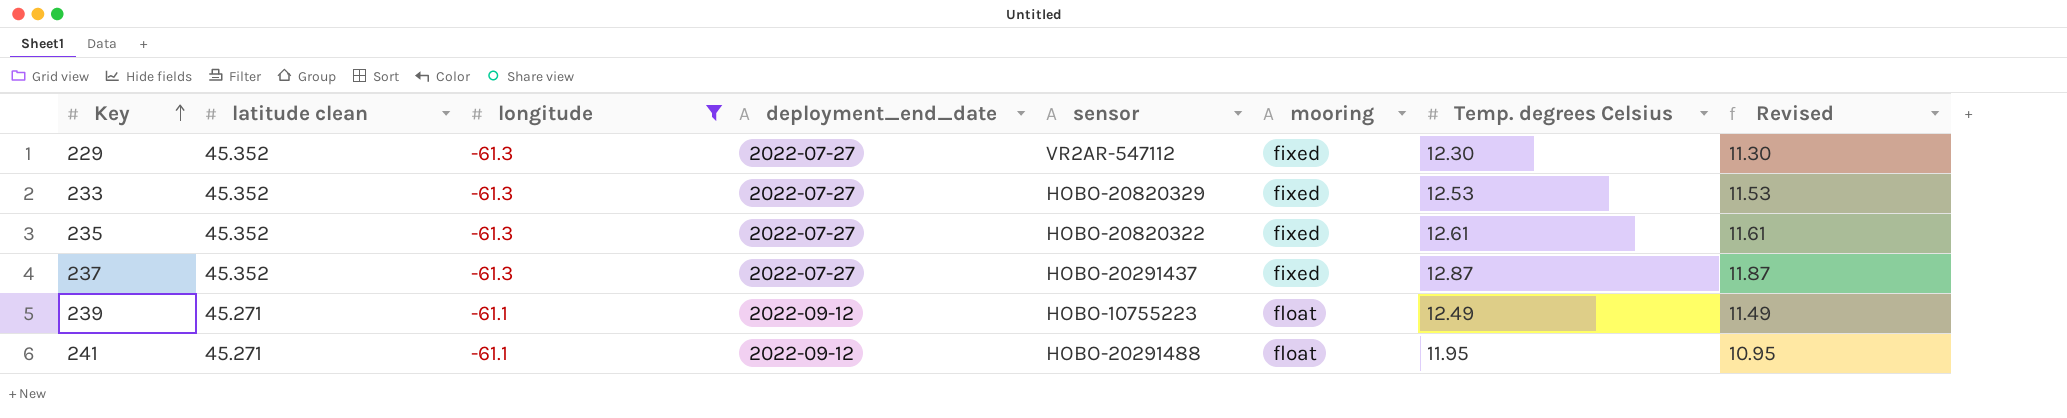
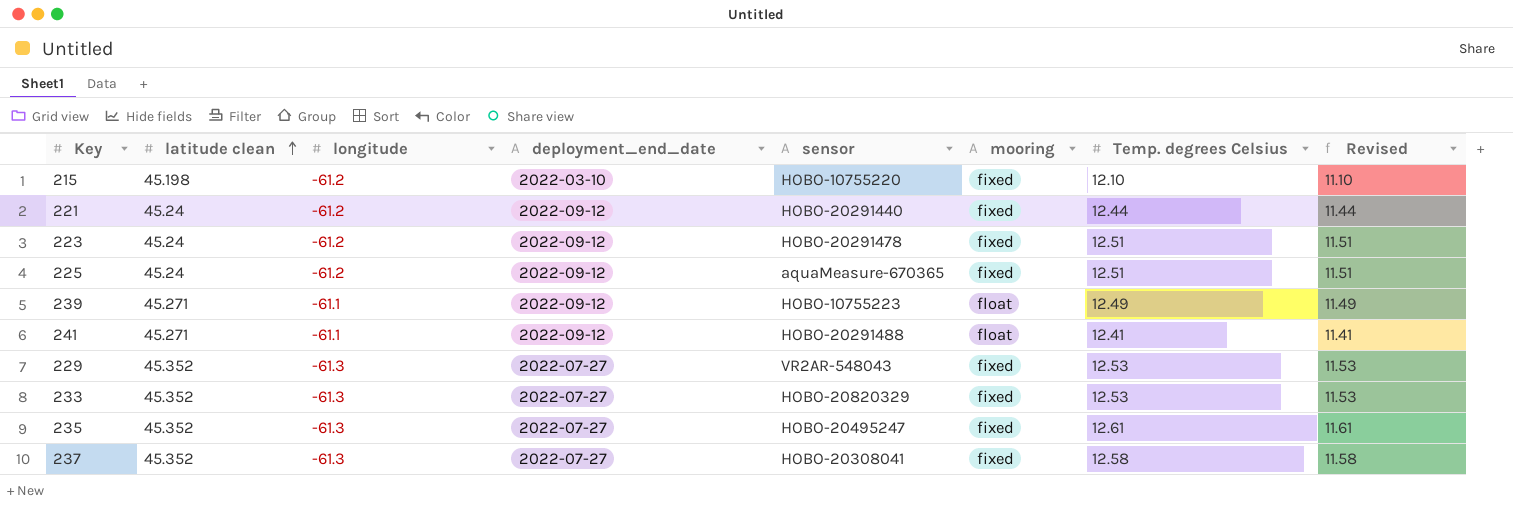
filter: longitude != -61.2 -> none
row order: Key ascending -> latitude clean ascending
241 | Temp. degrees Celsius: 11.95 -> 12.41
241 | Revised: 10.95 -> 11.41
229 | sensor: VR2AR-547112 -> VR2AR-548043
229 | Temp. degrees Celsius: 12.30 -> 12.53
229 | Revised: 11.30 -> 11.53
235 | sensor: HOBO-20820322 -> HOBO-20495247
237 | sensor: HOBO-20291437 -> HOBO-20308041
237 | Temp. degrees Celsius: 12.87 -> 12.58
237 | Revised: 11.87 -> 11.58

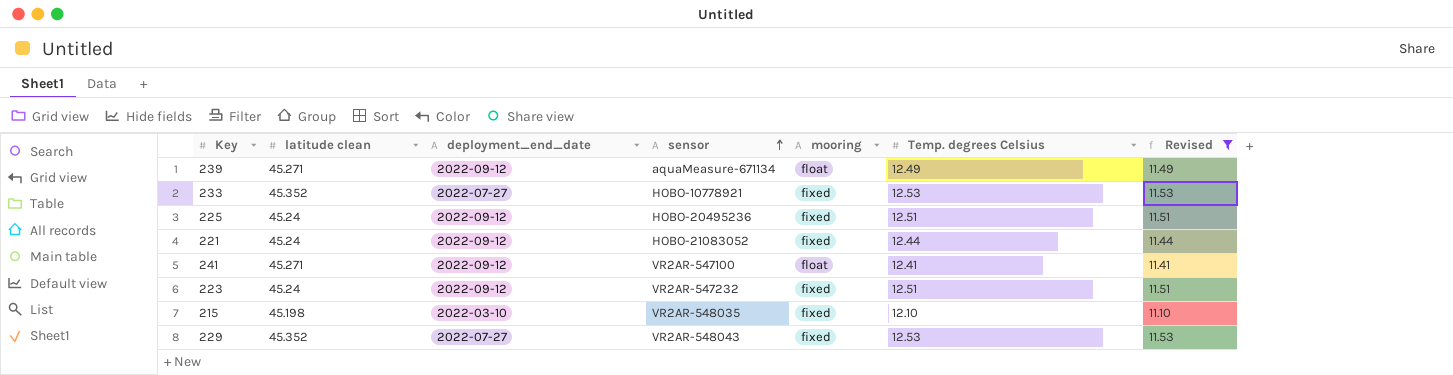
filter: none -> Revised <= 11.53
row order: latitude clean ascending -> sensor ascending
column longitude | position: 3 -> none
239 | sensor: HOBO-10755223 -> aquaMeasure-671134
233 | sensor: HOBO-20820329 -> HOBO-10778921
225 | sensor: aquaMeasure-670365 -> HOBO-20495236
221 | sensor: HOBO-20291440 -> HOBO-21083052
241 | sensor: HOBO-20291488 -> VR2AR-547100
223 | sensor: HOBO-20291478 -> VR2AR-547232
215 | sensor: HOBO-10755220 -> VR2AR-548035

